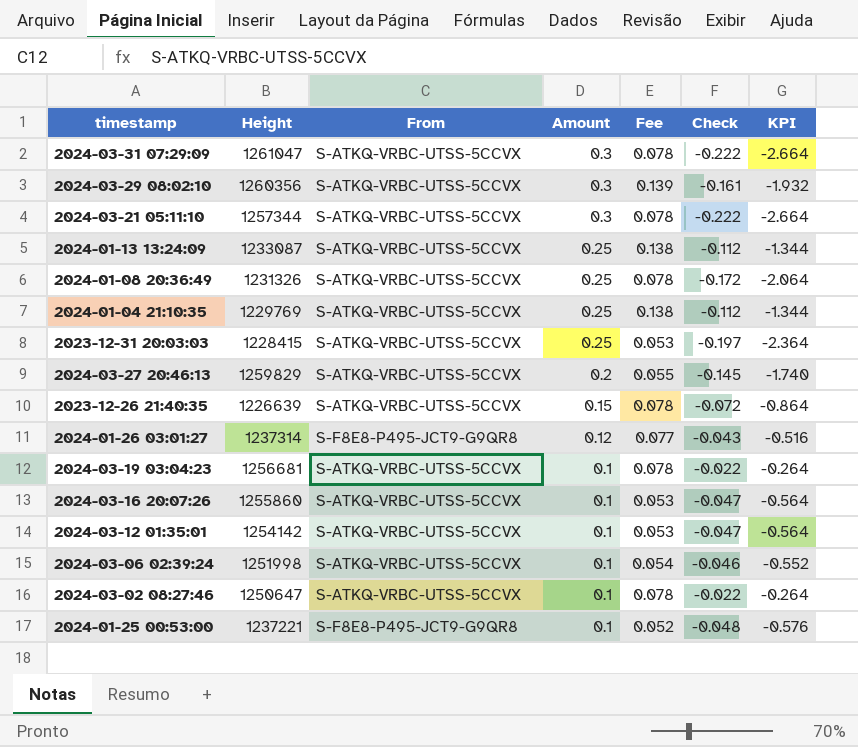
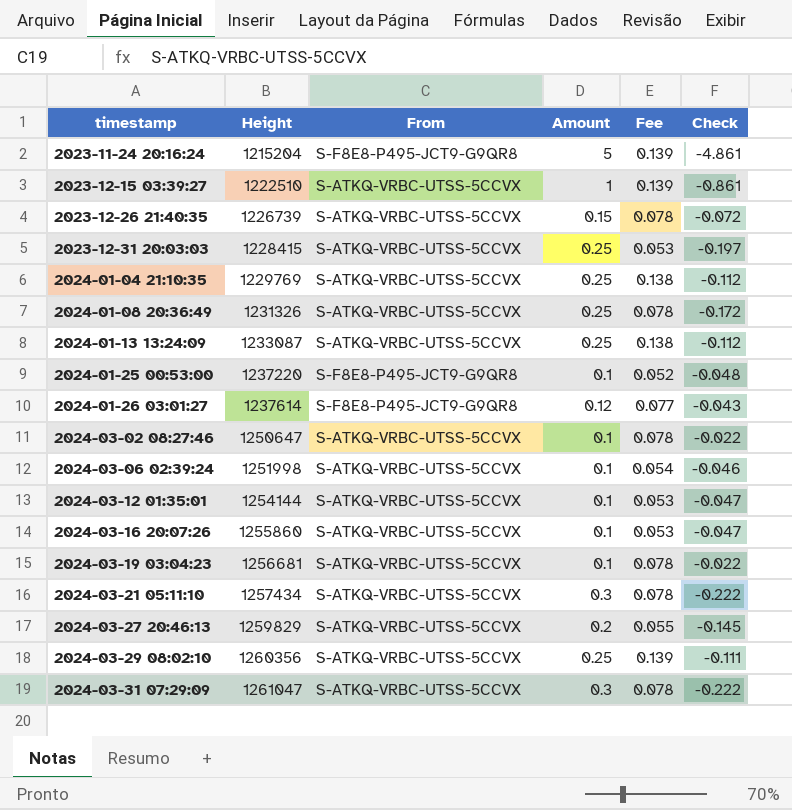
row order: Amount descending -> timestamp ascending
column KPI | formula: [Check] * 12 -> none
row 2023-11-24 20:16:24: none -> 1215204 | S-F8E8-P495-JCT9-G9QR8 | 5 | 0.139 | -4.861
row 2023-12-15 03:39:27: none -> 1222510 | S-ATKQ-VRBC-UTSS-5CCVX | 1 | 0.139 | -0.861
2023-12-26 21:40:35 | Height: 1226639 -> 1226739
2024-01-25 00:53:00 | Height: 1237221 -> 1237220
2024-01-26 03:01:27 | Height: 1237314 -> 1237614
2024-03-12 01:35:01 | Height: 1254142 -> 1254144
2024-03-21 05:11:10 | Height: 1257344 -> 1257434
2024-03-29 08:02:10 | Amount: 0.3 -> 0.25
2024-03-29 08:02:10 | Check: -0.161 -> -0.111

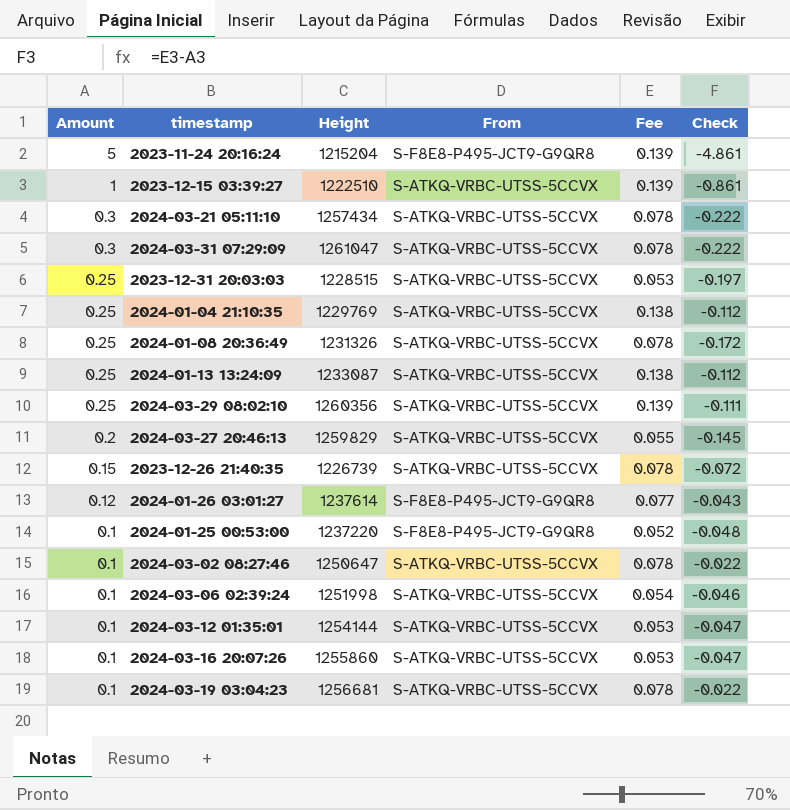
row order: timestamp ascending -> Amount descending
column Amount | position: 4 -> 1
2023-12-31 20:03:03 | Height: 1228415 -> 1228515

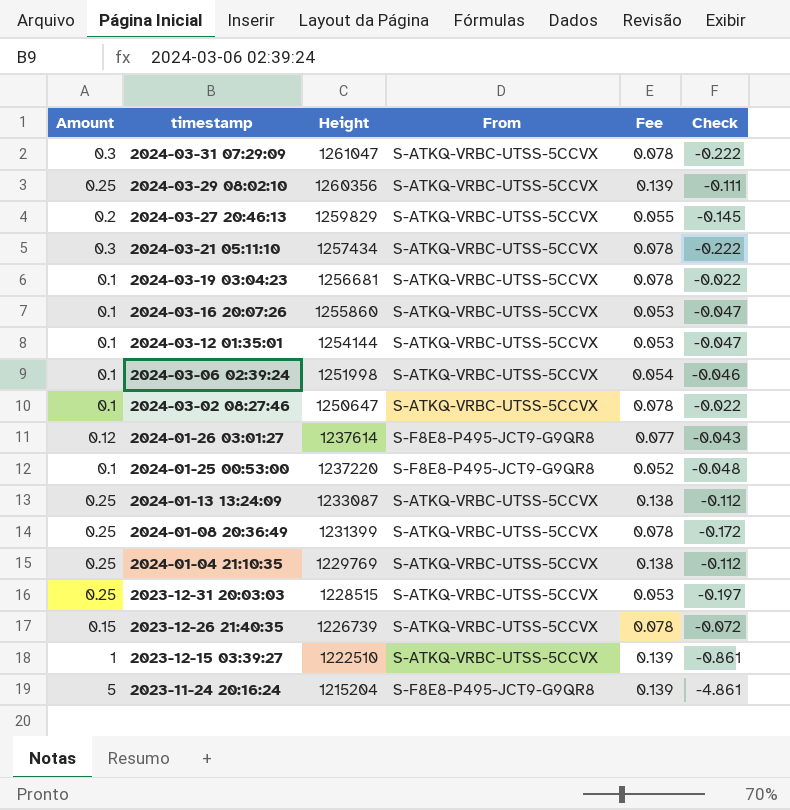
row order: Amount descending -> timestamp descending
2024-01-08 20:36:49 | Height: 1231326 -> 1231399

